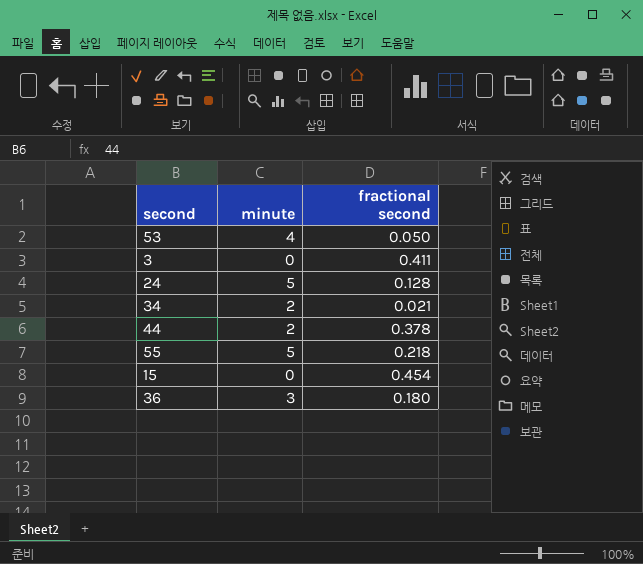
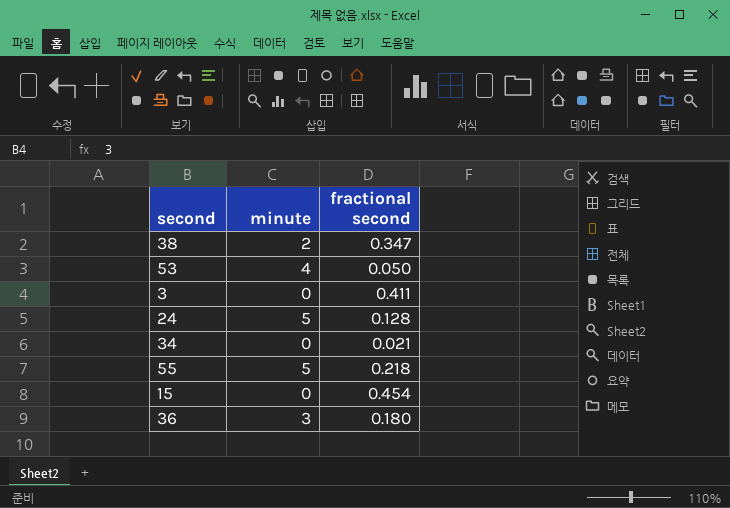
row 44: 2 | 0.378 -> none
row 38: none -> 2 | 0.347
34 | minute: 2 -> 0

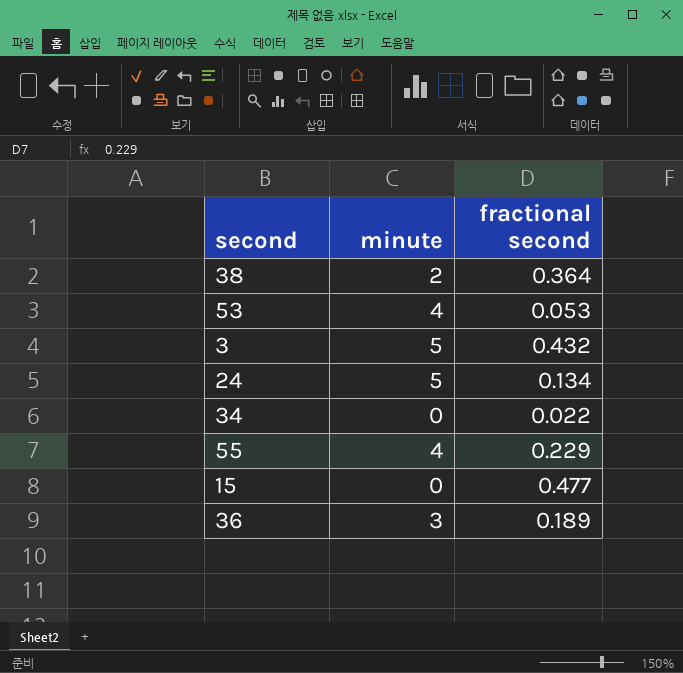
38 | fractional second: 0.347 -> 0.364
53 | fractional second: 0.050 -> 0.053
3 | minute: 0 -> 5
3 | fractional second: 0.411 -> 0.432
24 | fractional second: 0.128 -> 0.134
34 | fractional second: 0.021 -> 0.022
55 | minute: 5 -> 4
55 | fractional second: 0.218 -> 0.229
15 | fractional second: 0.454 -> 0.477
36 | fractional second: 0.180 -> 0.189

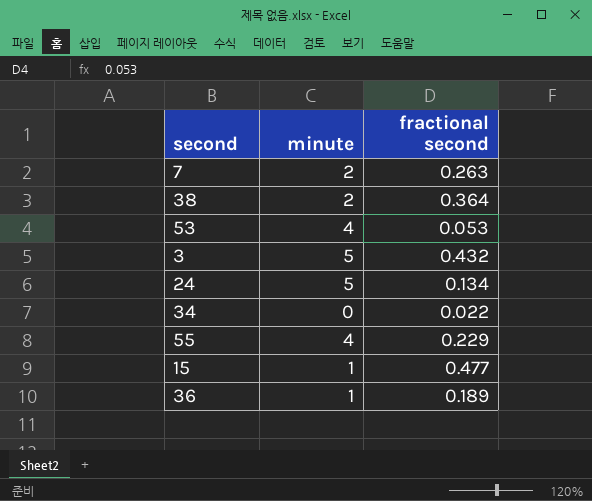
row 7: none -> 2 | 0.263
15 | minute: 0 -> 1
36 | minute: 3 -> 1

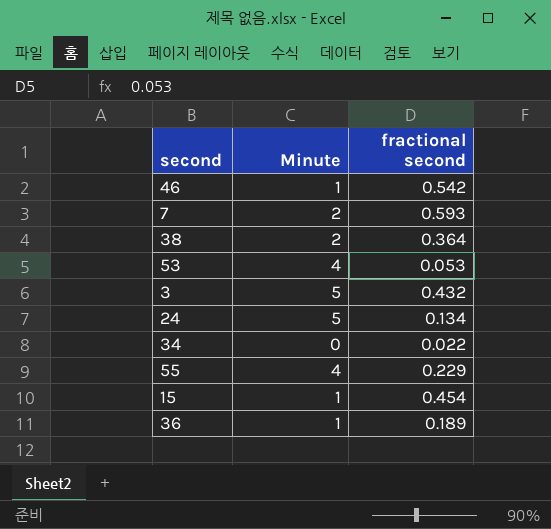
column name: minute -> Minute
row 46: none -> 1 | 0.542
7 | fractional second: 0.263 -> 0.593
15 | fractional second: 0.477 -> 0.454

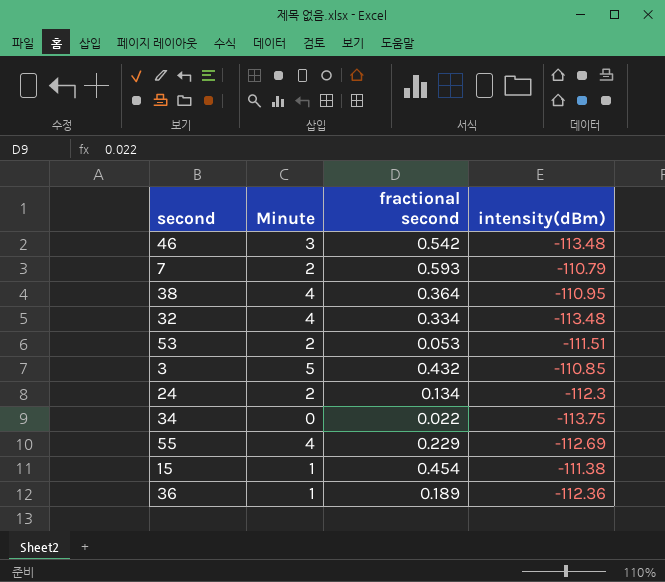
column intensity(dBm) | position: none -> 4
46 | Minute: 1 -> 3
38 | Minute: 2 -> 4
row 32: none -> 4 | 0.334 | -113.48
53 | Minute: 4 -> 2
24 | Minute: 5 -> 2

